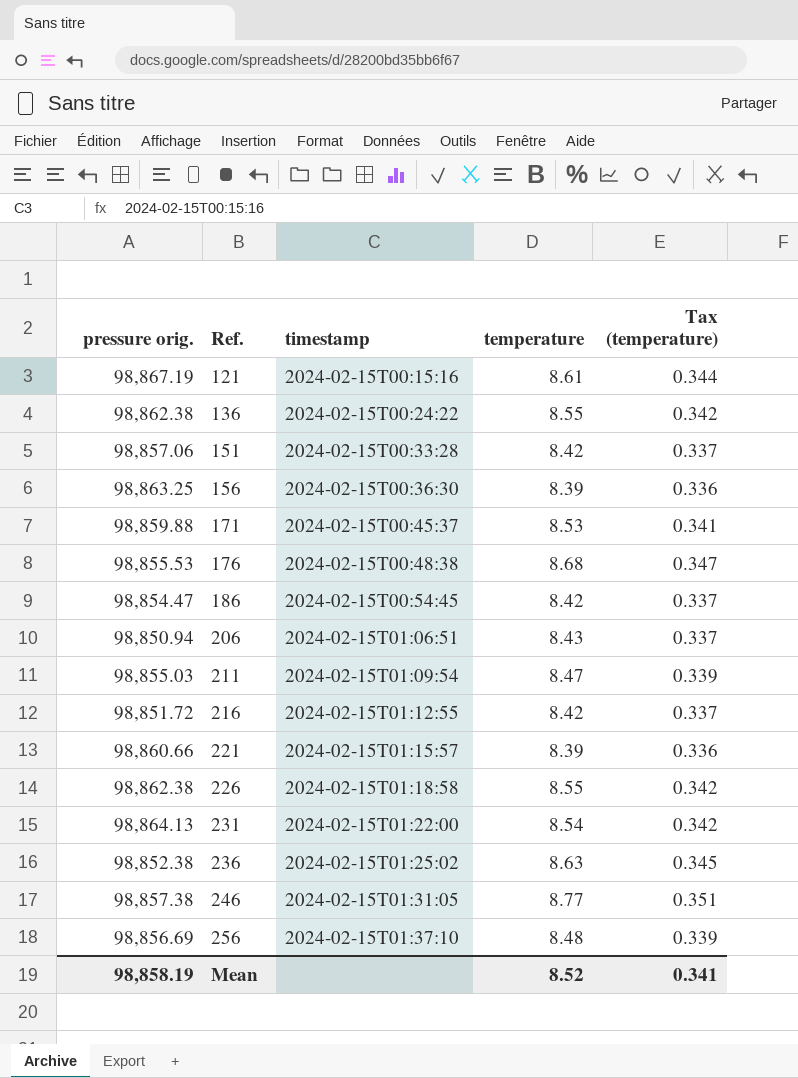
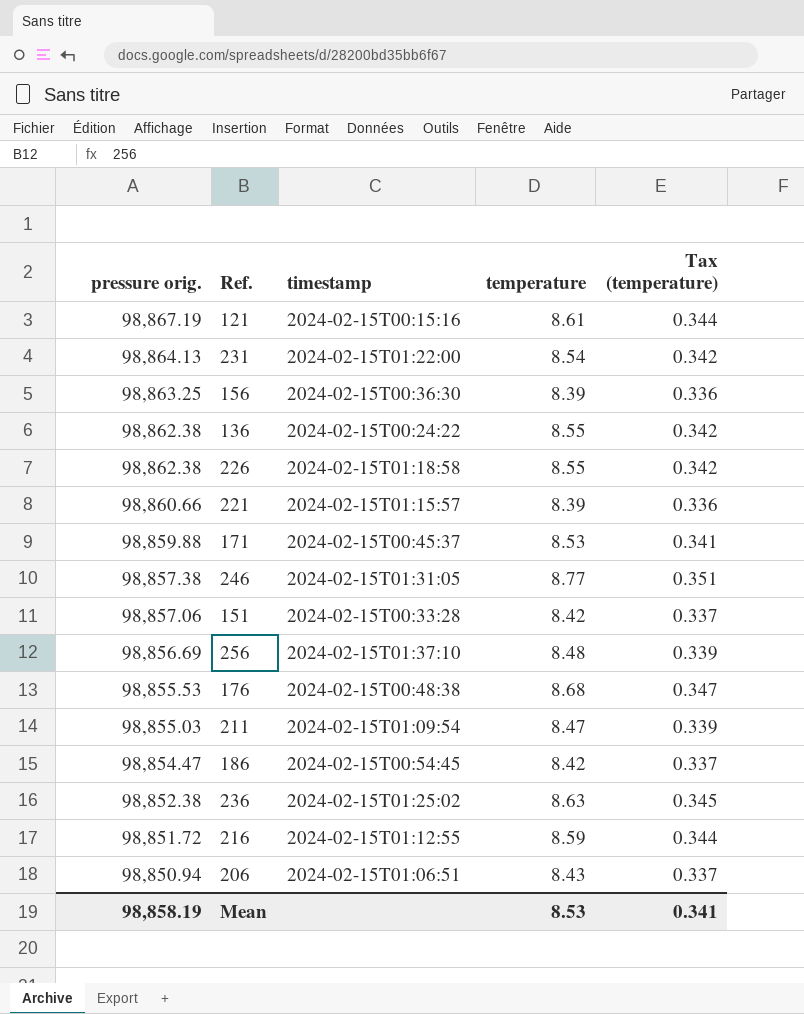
row order: Ref. ascending -> pressure orig. descending
216 | temperature: 8.42 -> 8.59
216 | Tax (temperature): 0.337 -> 0.344
Mean | temperature: 8.52 -> 8.53

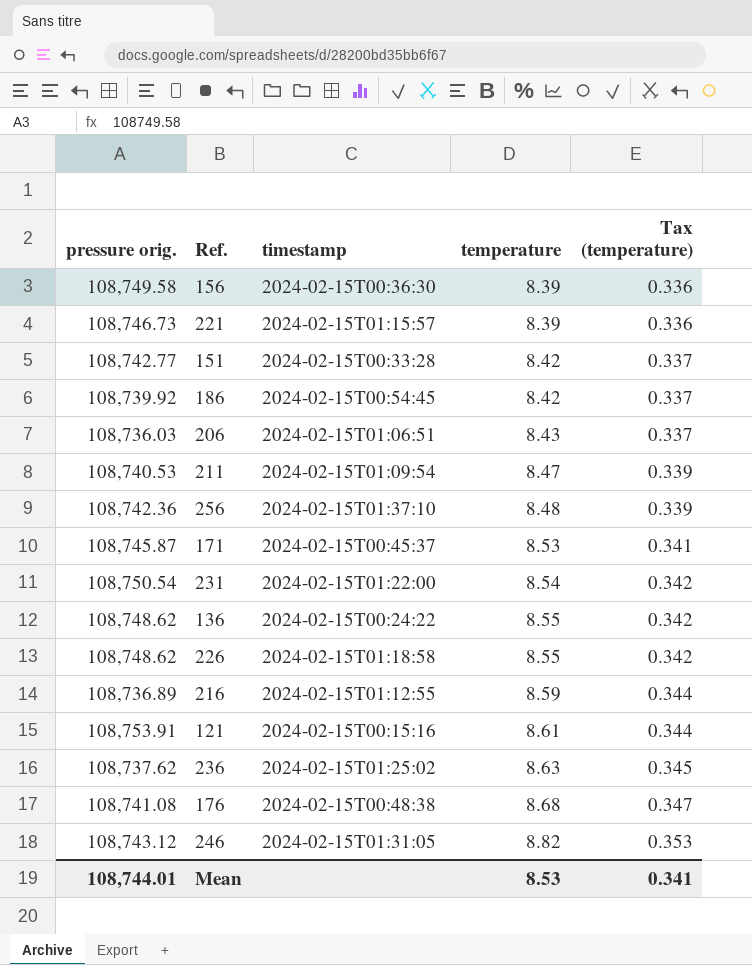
row order: pressure orig. descending -> temperature ascending
156 | pressure orig.: 98,863.25 -> 108,749.58
221 | pressure orig.: 98,860.66 -> 108,746.73
151 | pressure orig.: 98,857.06 -> 108,742.77
186 | pressure orig.: 98,854.47 -> 108,739.92
206 | pressure orig.: 98,850.94 -> 108,736.03
211 | pressure orig.: 98,855.03 -> 108,740.53
256 | pressure orig.: 98,856.69 -> 108,742.36
171 | pressure orig.: 98,859.88 -> 108,745.87
231 | pressure orig.: 98,864.13 -> 108,750.54
136 | pressure orig.: 98,862.38 -> 108,748.62
226 | pressure orig.: 98,862.38 -> 108,748.62
216 | pressure orig.: 98,851.72 -> 108,736.89
121 | pressure orig.: 98,867.19 -> 108,753.91
236 | pressure orig.: 98,852.38 -> 108,737.62
176 | pressure orig.: 98,855.53 -> 108,741.08
246 | pressure orig.: 98,857.38 -> 108,743.12
246 | temperature: 8.77 -> 8.82
246 | Tax (temperature): 0.351 -> 0.353
Mean | pressure orig.: 98,858.19 -> 108,744.01

